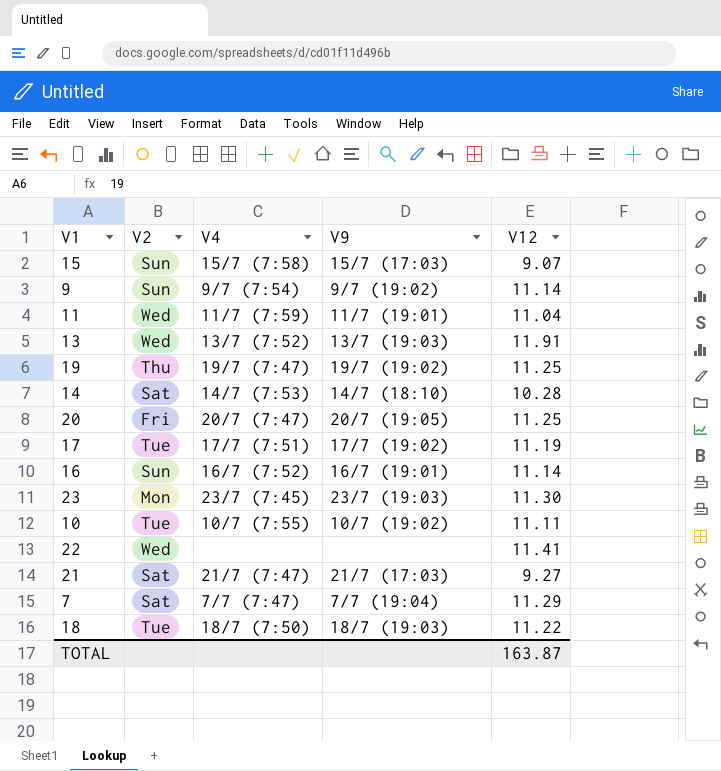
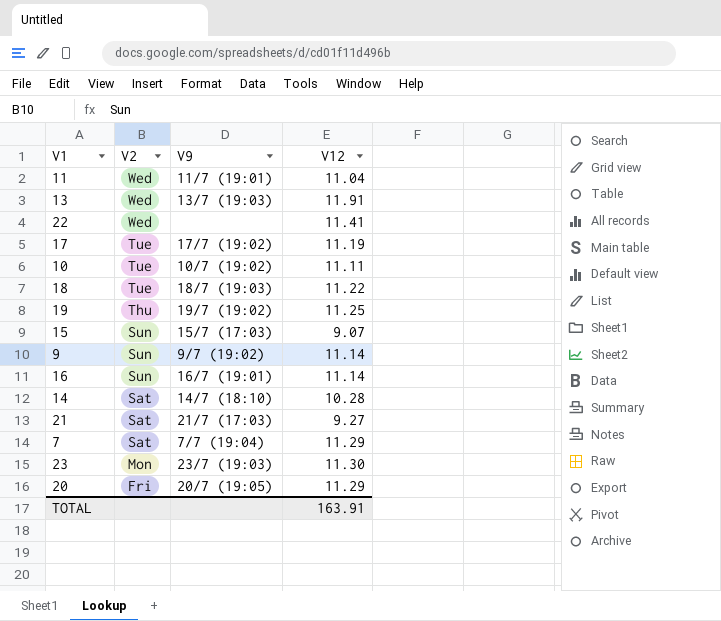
row order: none -> V2 descending
column V4 | position: 3 -> none
20 | V12: 11.25 -> 11.29
TOTAL | V12: 163.87 -> 163.91

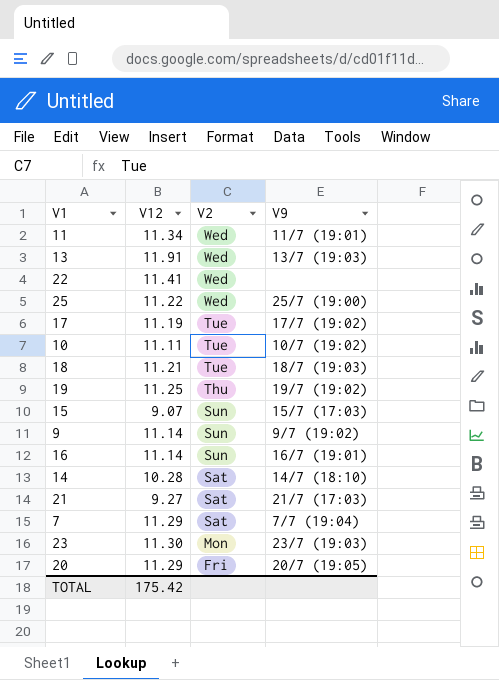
column V12 | position: 4 -> 2
11 | V12: 11.04 -> 11.34
row 25: none -> 11.22 | Wed | 25/7 (19:00)
18 | V12: 11.22 -> 11.21
TOTAL | V12: 163.91 -> 175.42

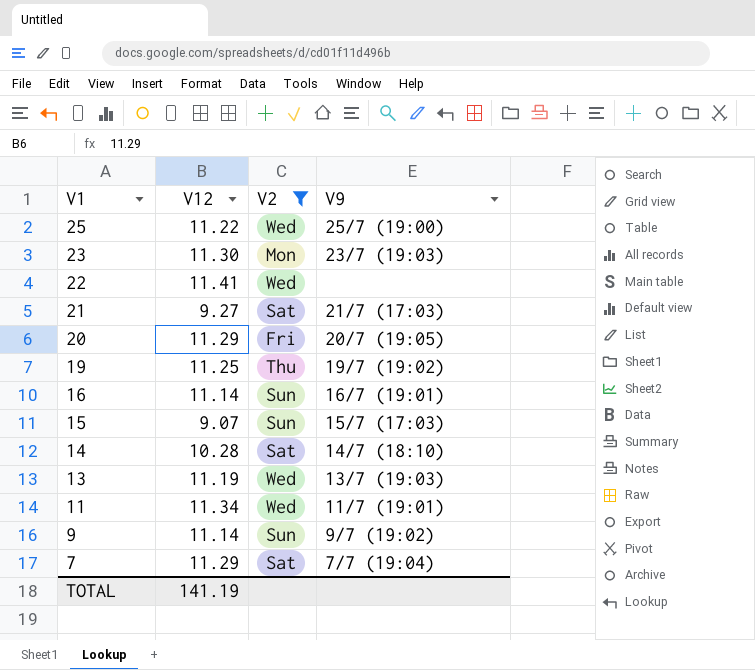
filter: none -> V2 != Tue
row order: V2 descending -> V1 descending
13 | V12: 11.91 -> 11.19
TOTAL | V12: 175.42 -> 141.19

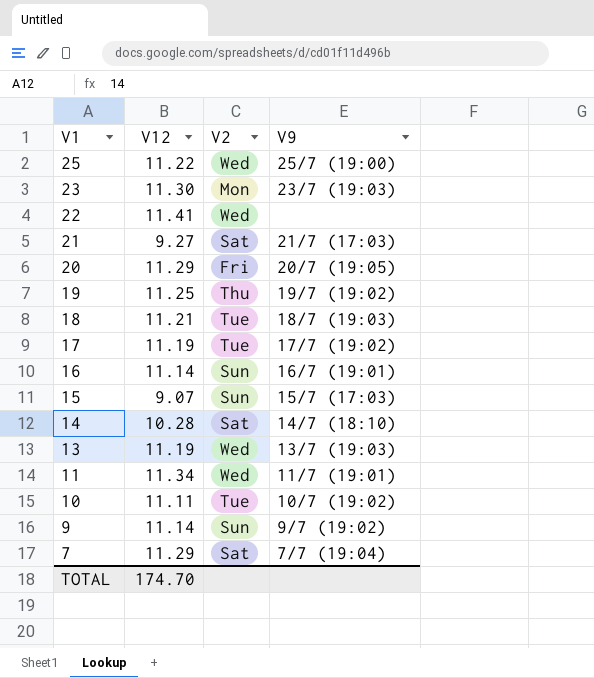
filter: V2 != Tue -> none
TOTAL | V12: 141.19 -> 174.70

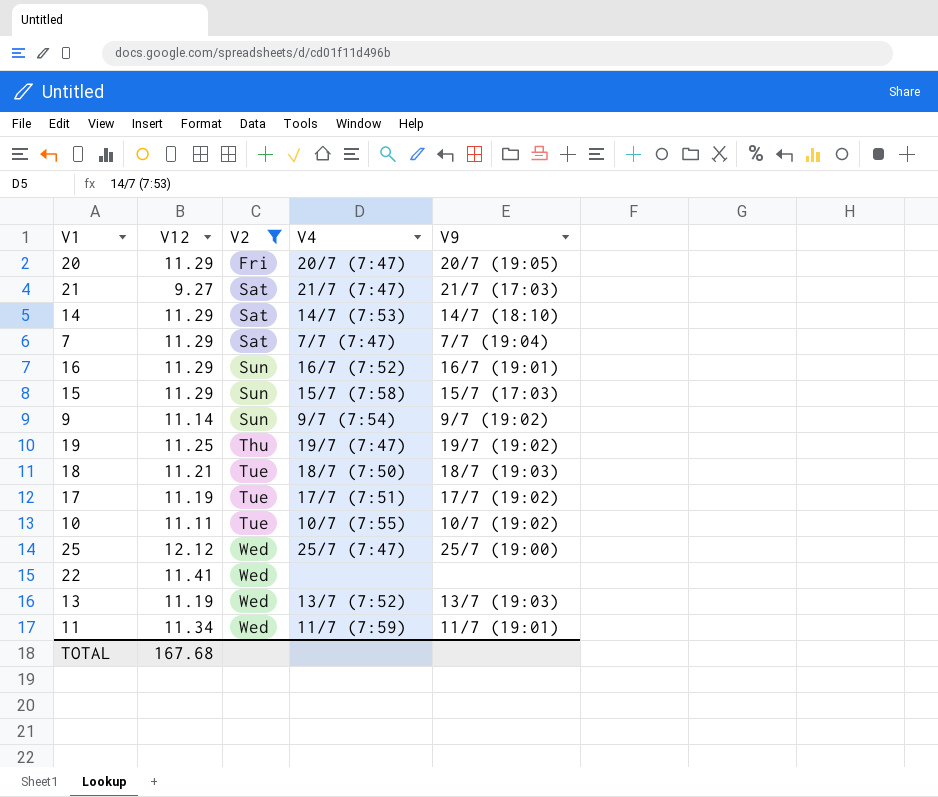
filter: none -> V2 != Mon
row order: V1 descending -> V2 ascending
column V4 | position: none -> 4
14 | V12: 10.28 -> 11.29
16 | V12: 11.14 -> 11.29
15 | V12: 9.07 -> 11.29
25 | V12: 11.22 -> 12.12
TOTAL | V12: 174.70 -> 167.68

